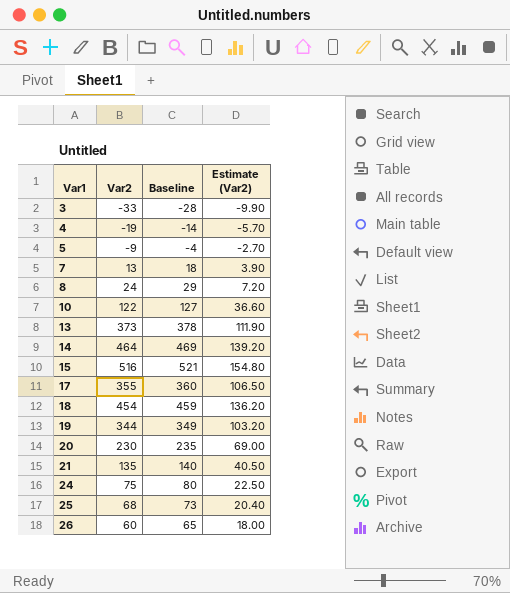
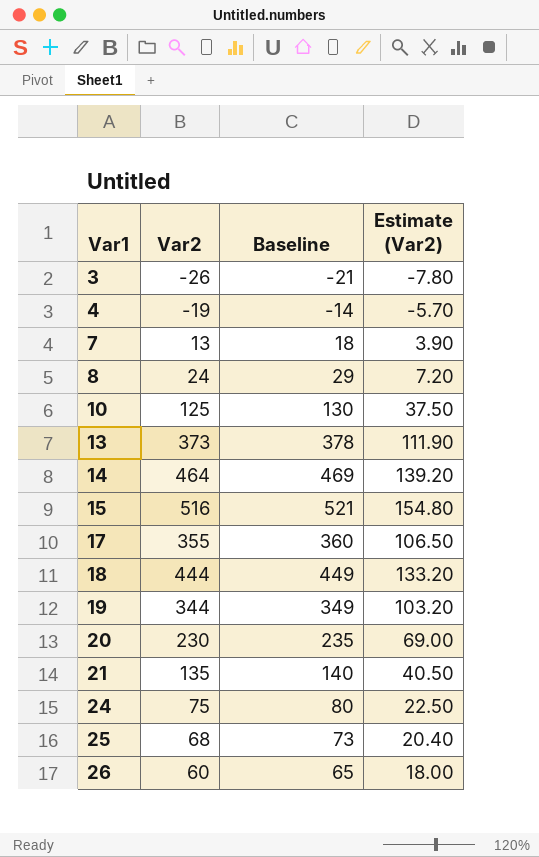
row 5: -9 | -4 | -2.70 -> none
3 | Var2: -33 -> -26
3 | Baseline: -28 -> -21
3 | Estimate (Var2): -9.90 -> -7.80
10 | Var2: 122 -> 125
10 | Baseline: 127 -> 130
10 | Estimate (Var2): 36.60 -> 37.50
18 | Var2: 454 -> 444
18 | Baseline: 459 -> 449
18 | Estimate (Var2): 136.20 -> 133.20

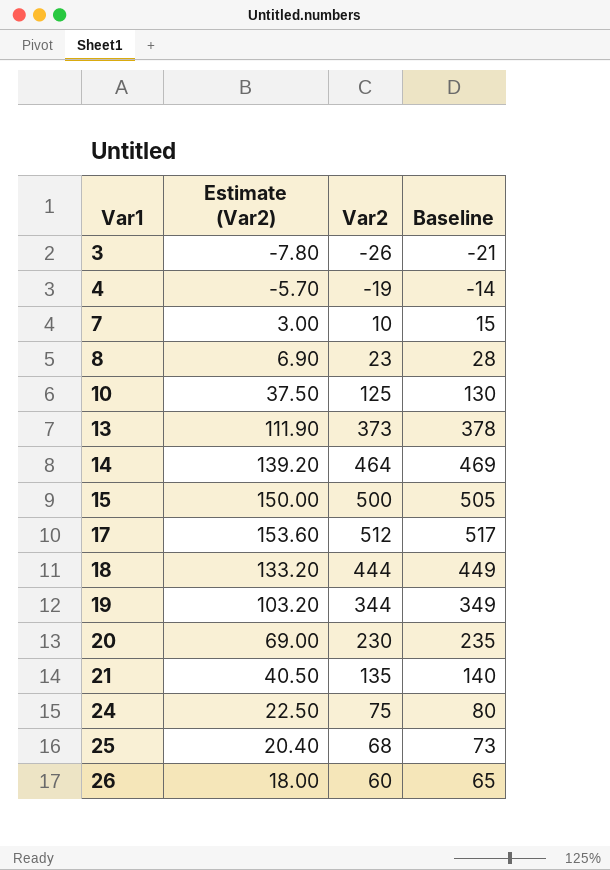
column Estimate (Var2) | position: 4 -> 2
7 | Estimate (Var2): 3.90 -> 3.00
7 | Var2: 13 -> 10
7 | Baseline: 18 -> 15
8 | Estimate (Var2): 7.20 -> 6.90
8 | Var2: 24 -> 23
8 | Baseline: 29 -> 28
15 | Estimate (Var2): 154.80 -> 150.00
15 | Var2: 516 -> 500
15 | Baseline: 521 -> 505
17 | Estimate (Var2): 106.50 -> 153.60
17 | Var2: 355 -> 512
17 | Baseline: 360 -> 517

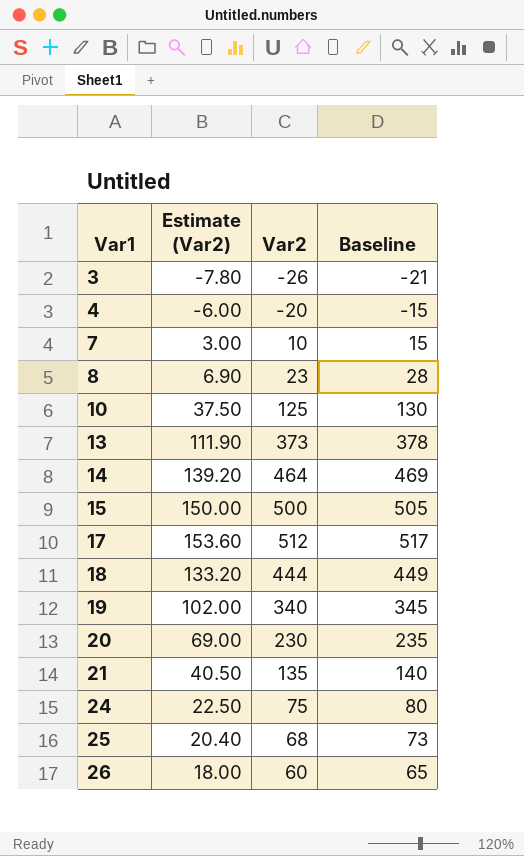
4 | Estimate (Var2): -5.70 -> -6.00
4 | Var2: -19 -> -20
4 | Baseline: -14 -> -15
19 | Estimate (Var2): 103.20 -> 102.00
19 | Var2: 344 -> 340
19 | Baseline: 349 -> 345

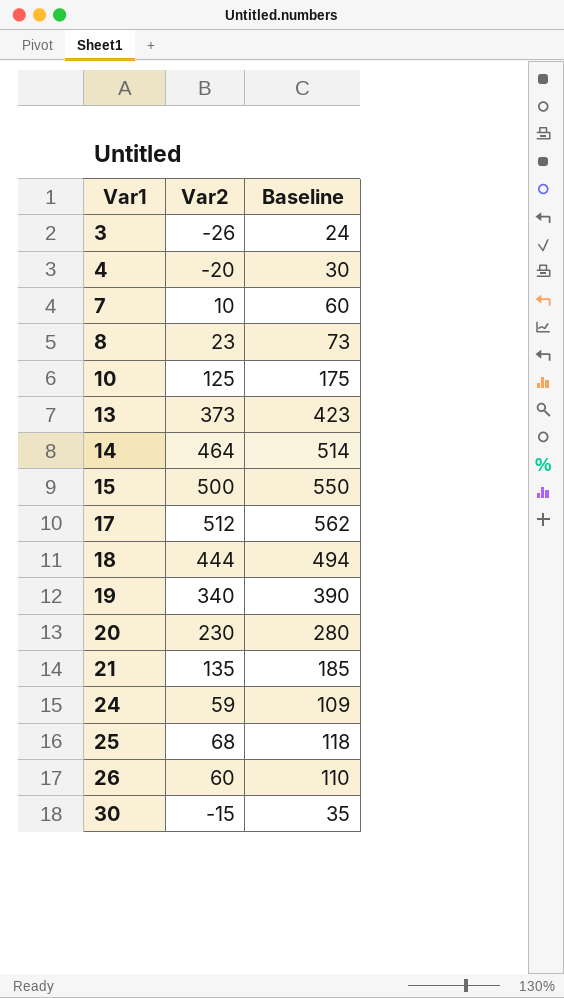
column Estimate (Var2) | formula: [Var2] * 0.3 -> none
column Baseline | formula: [Var2] + 5 -> [Var2] + 50
24 | Var2: 75 -> 59
row 30: none -> -15 | 35

